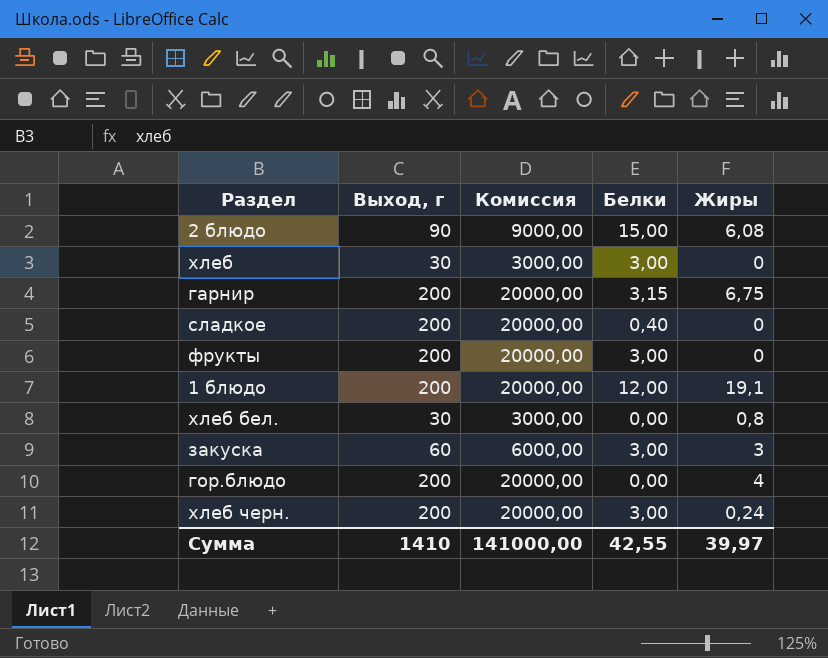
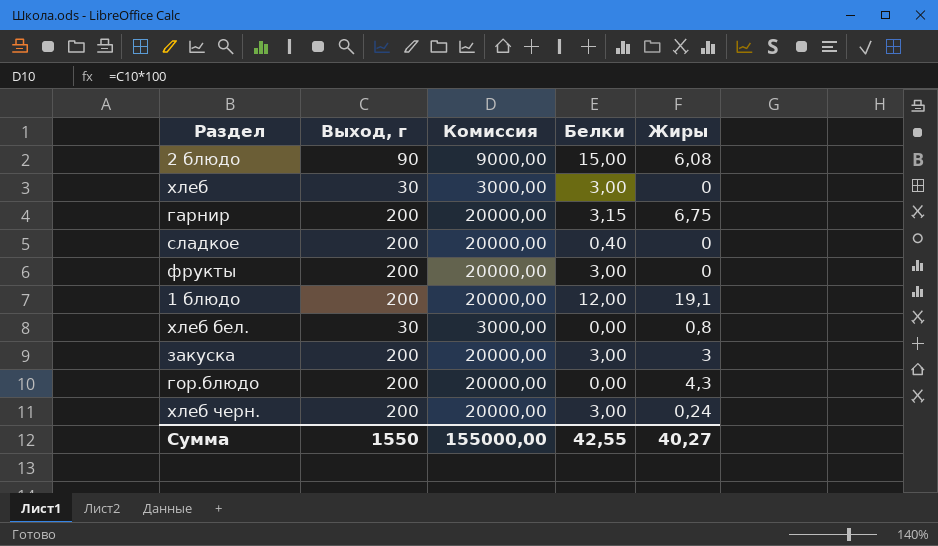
закуска | Выход, г: 60 -> 200
закуска | Комиссия: 6000,00 -> 20000,00
гор.блюдо | Жиры: 4 -> 4,3
Сумма | Выход, г: 1410 -> 1550
Сумма | Комиссия: 141000,00 -> 155000,00
Сумма | Жиры: 39,97 -> 40,27

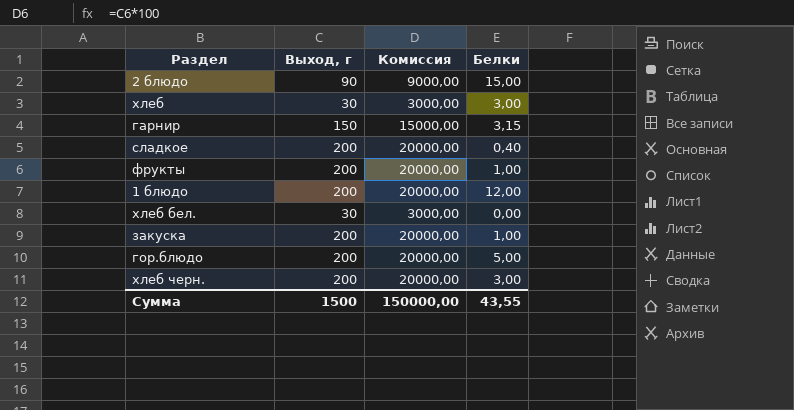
column Жиры | position: 5 -> none
гарнир | Выход, г: 200 -> 150
гарнир | Комиссия: 20000,00 -> 15000,00
фрукты | Белки: 3,00 -> 1,00
закуска | Белки: 3,00 -> 1,00
гор.блюдо | Белки: 0,00 -> 5,00
Сумма | Выход, г: 1550 -> 1500
Сумма | Комиссия: 155000,00 -> 150000,00
Сумма | Белки: 42,55 -> 43,55

